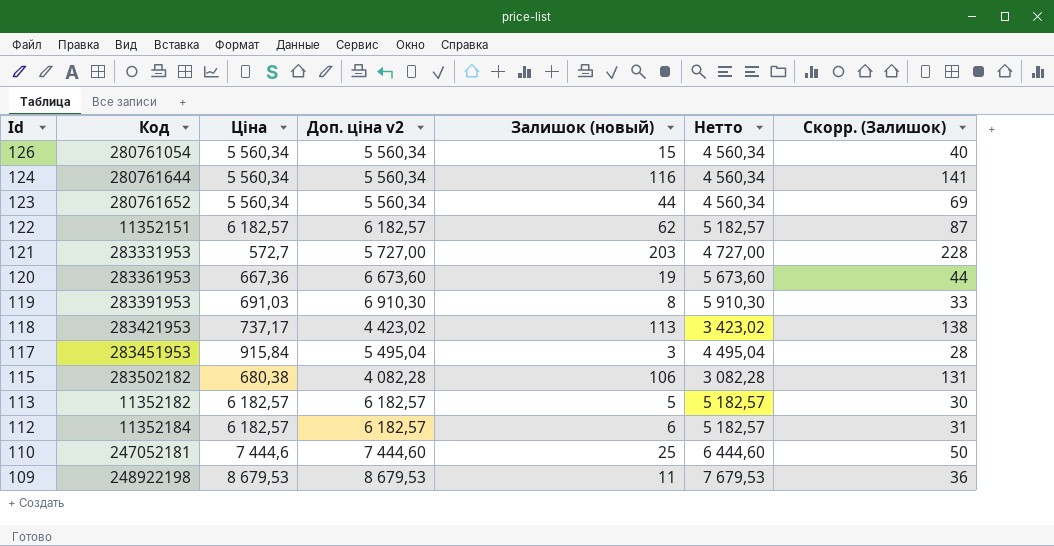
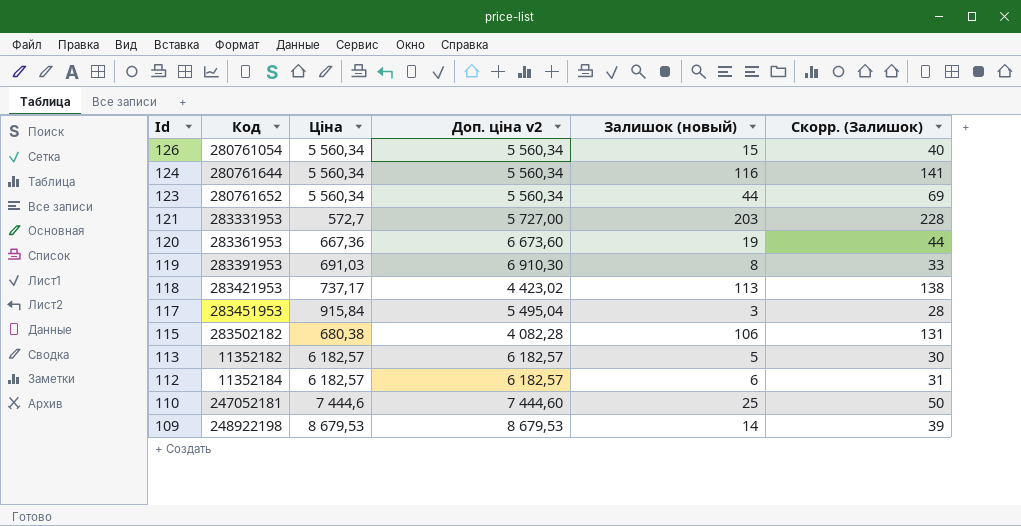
column Нетто | formula: [Доп. ціна v2] - 1000 -> none
row 122: 11352151 | 6 182,57 | 6 182,57 | 62 | 5 182,57 | 87 -> none
109 | Залишок (новый): 11 -> 14
109 | Скорр. (Залишок): 36 -> 39

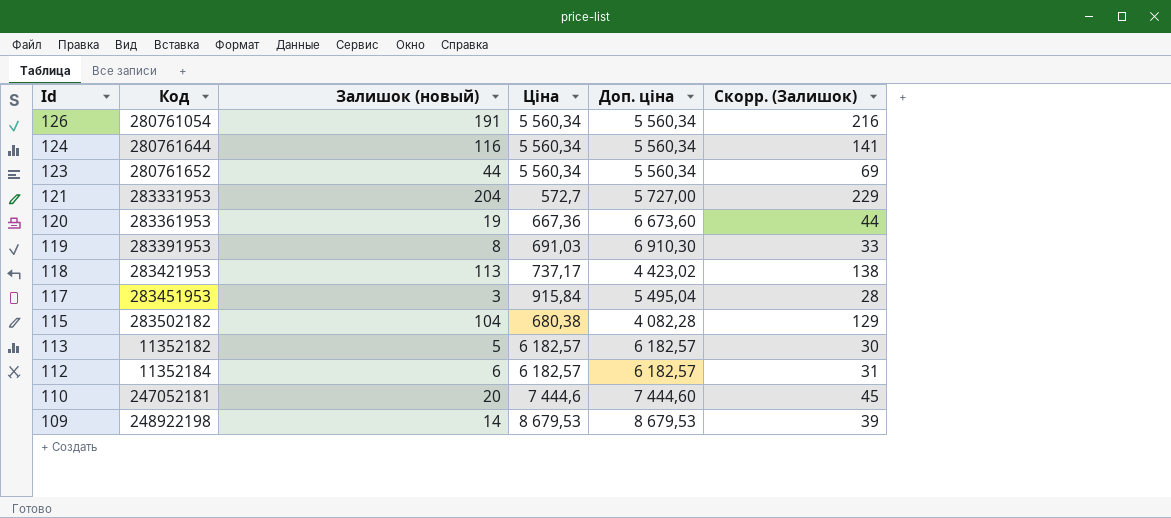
column Залишок (новый) | position: 5 -> 3
column name: Доп. ціна v2 -> Доп. ціна
126 | Залишок (новый): 15 -> 191
126 | Скорр. (Залишок): 40 -> 216
121 | Залишок (новый): 203 -> 204
121 | Скорр. (Залишок): 228 -> 229
115 | Залишок (новый): 106 -> 104
115 | Скорр. (Залишок): 131 -> 129
110 | Залишок (новый): 25 -> 20
110 | Скорр. (Залишок): 50 -> 45

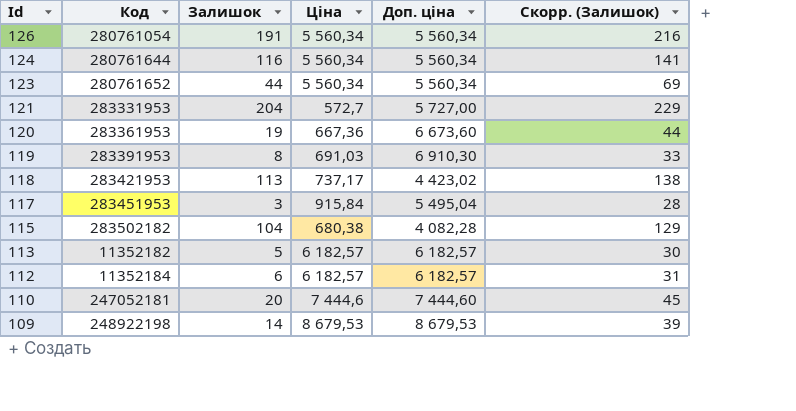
column name: Залишок (новый) -> Залишок

